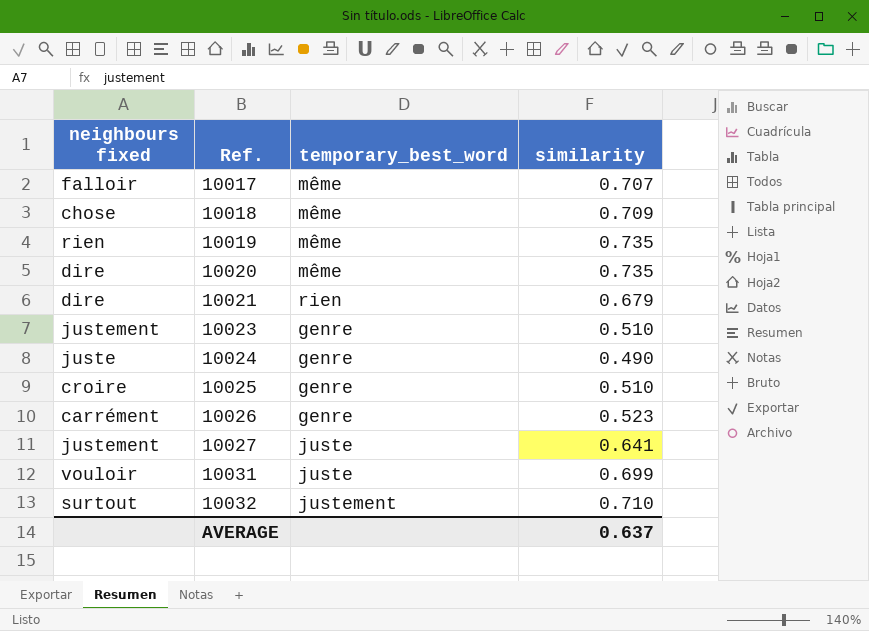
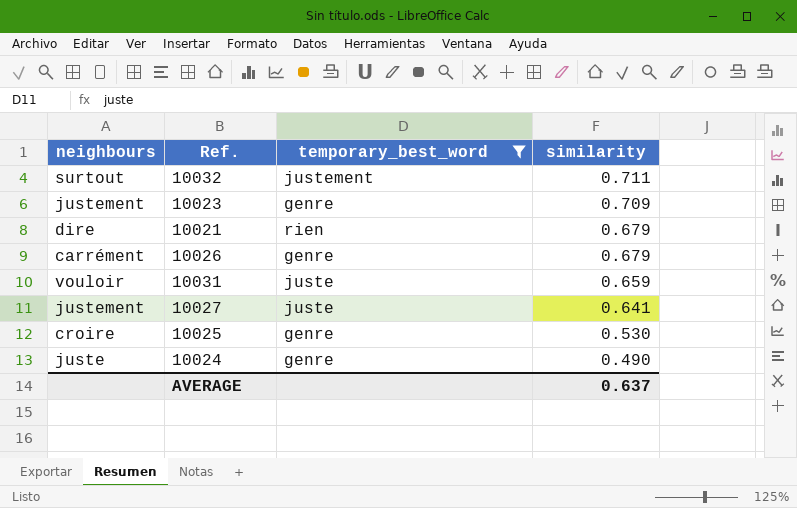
filter: none -> temporary_best_word != même
row order: Ref. ascending -> similarity descending
column name: neighbours fixed -> neighbours
10032 | similarity: 0.710 -> 0.711
10023 | similarity: 0.510 -> 0.709
10026 | similarity: 0.523 -> 0.679
10031 | similarity: 0.699 -> 0.659
10025 | similarity: 0.510 -> 0.530

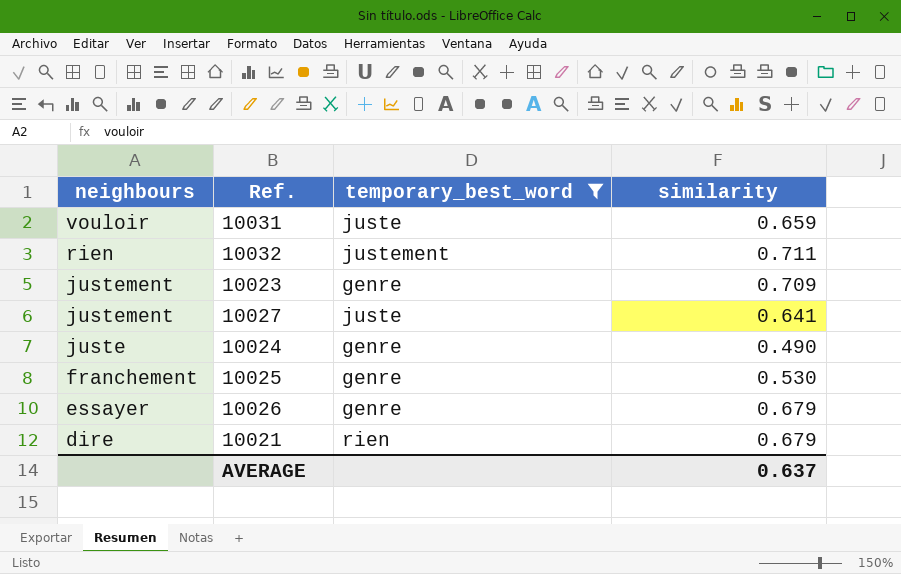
row order: similarity descending -> neighbours descending
10032 | neighbours: surtout -> rien
10025 | neighbours: croire -> franchement
10026 | neighbours: carrément -> essayer

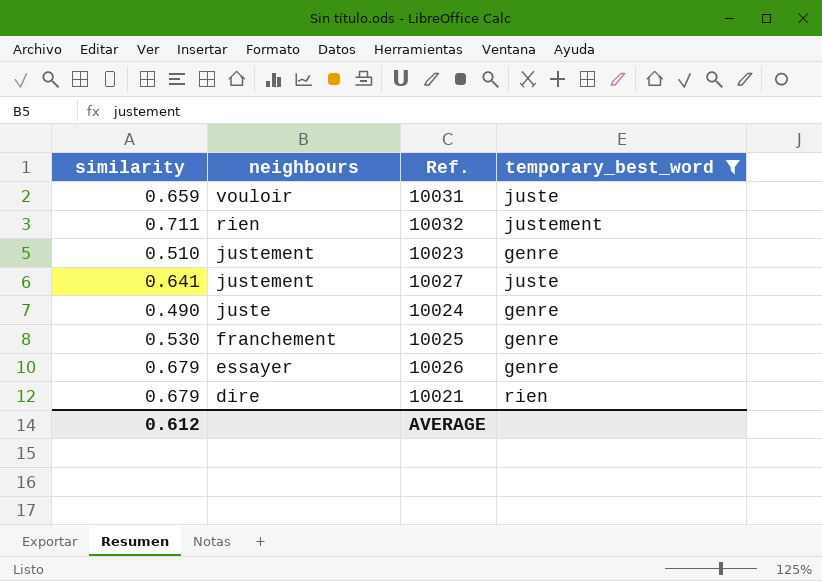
column similarity | position: 4 -> 1
10023 | similarity: 0.709 -> 0.510
AVERAGE | similarity: 0.637 -> 0.612

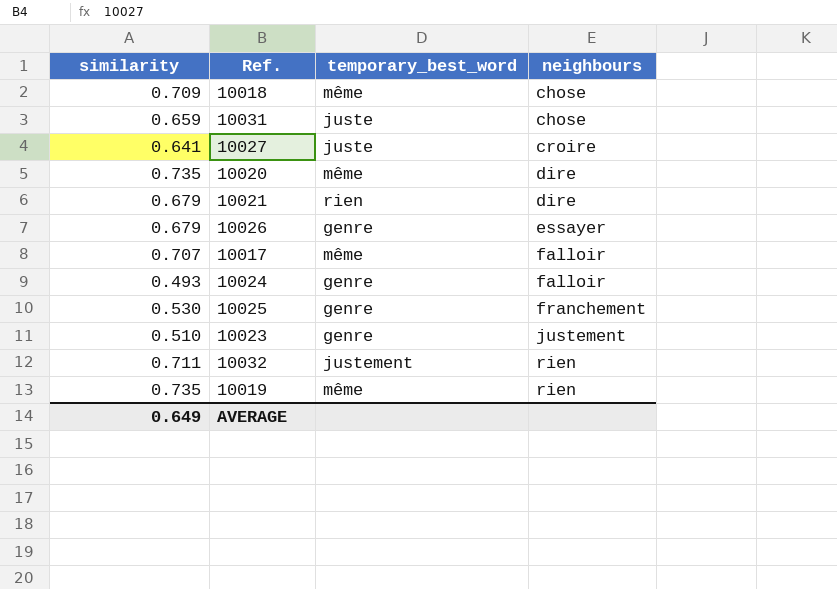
filter: temporary_best_word != même -> none
row order: neighbours descending -> neighbours ascending
column neighbours | position: 2 -> 4
10031 | neighbours: vouloir -> chose
10027 | neighbours: justement -> croire
10024 | similarity: 0.490 -> 0.493
10024 | neighbours: juste -> falloir
AVERAGE | similarity: 0.612 -> 0.649

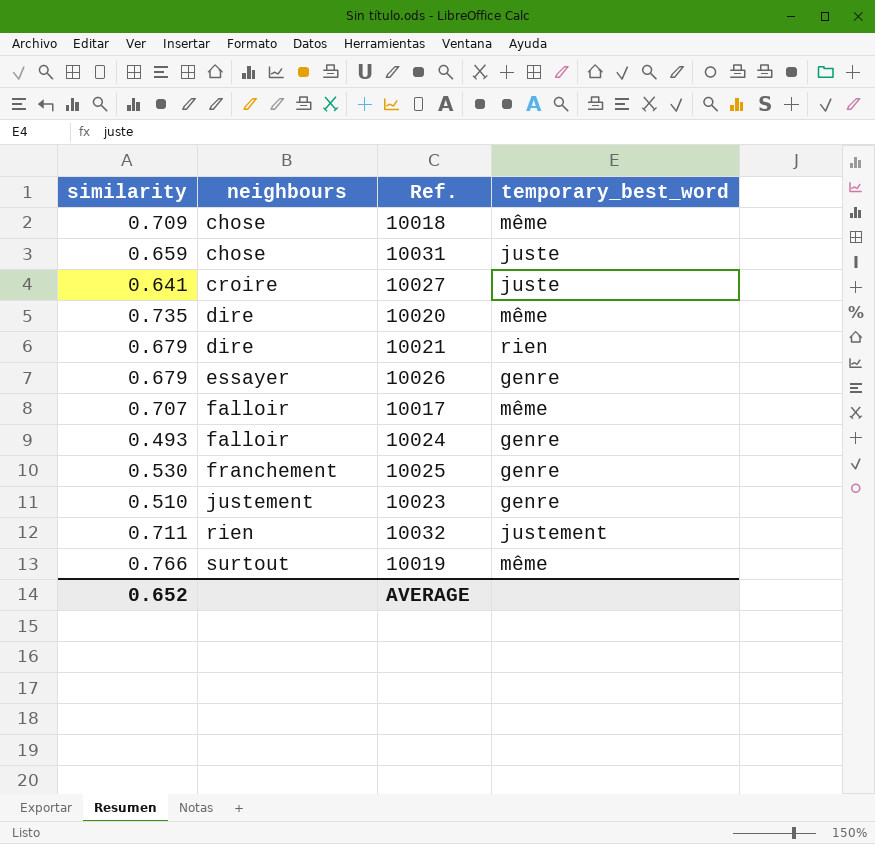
column neighbours | position: 4 -> 2
10019 | similarity: 0.735 -> 0.766
10019 | neighbours: rien -> surtout
AVERAGE | similarity: 0.649 -> 0.652

